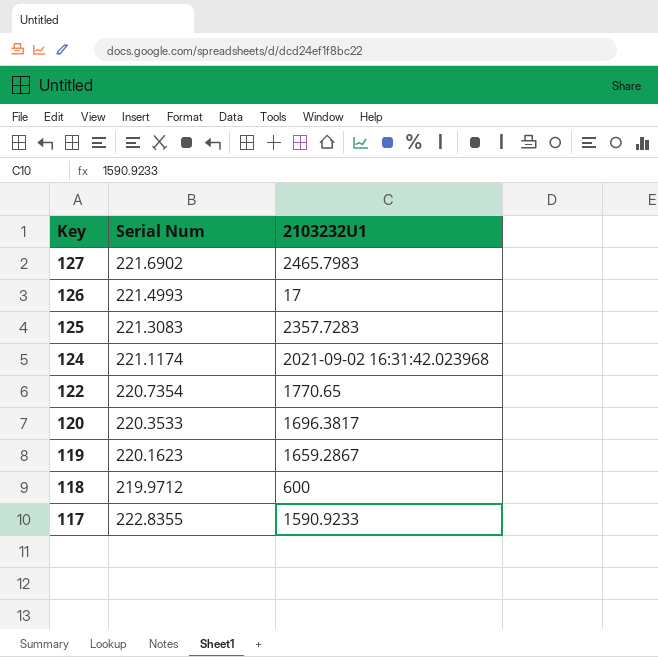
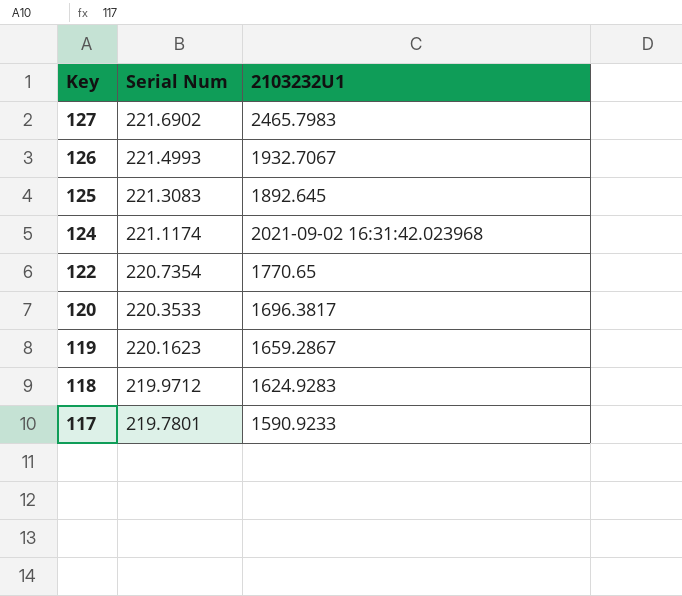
126 | 2103232U1: 17 -> 1932.7067
125 | 2103232U1: 2357.7283 -> 1892.645
118 | 2103232U1: 600 -> 1624.9283
117 | Serial Num: 222.8355 -> 219.7801

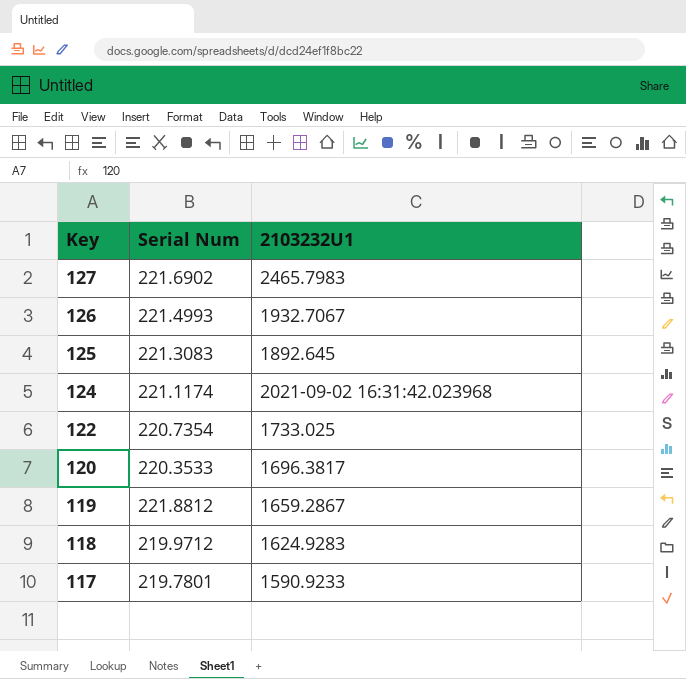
122 | 2103232U1: 1770.65 -> 1733.025
119 | Serial Num: 220.1623 -> 221.8812

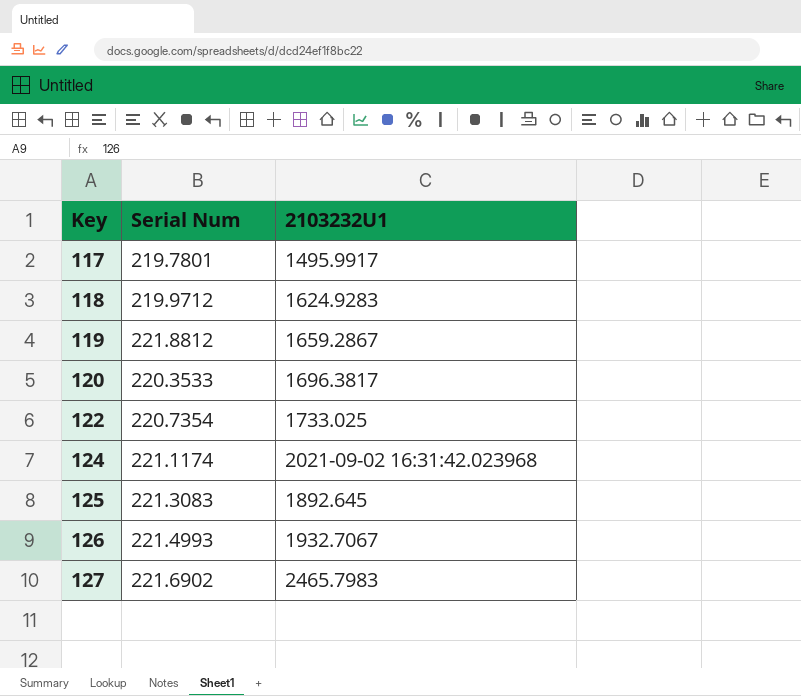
row order: Key descending -> Key ascending
117 | 2103232U1: 1590.9233 -> 1495.9917

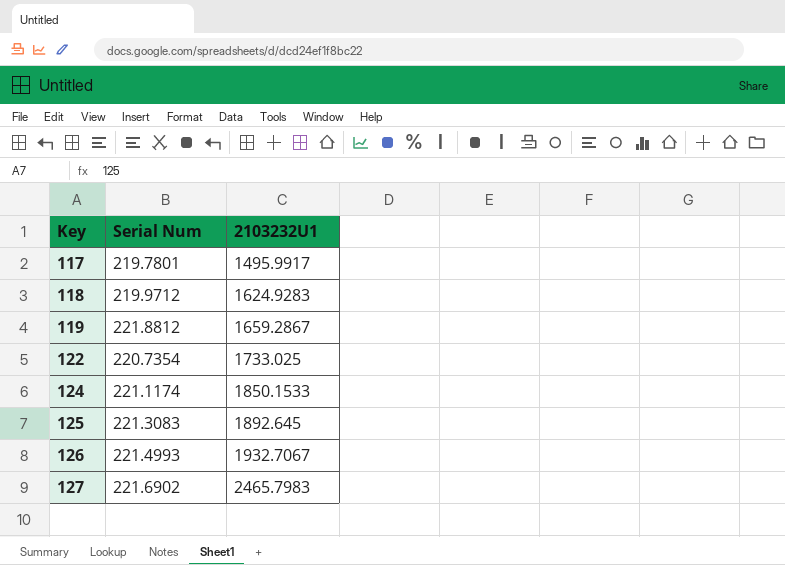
row 120: 220.3533 | 1696.3817 -> none
124 | 2103232U1: 2021-09-02 16:31:42.023968 -> 1850.1533

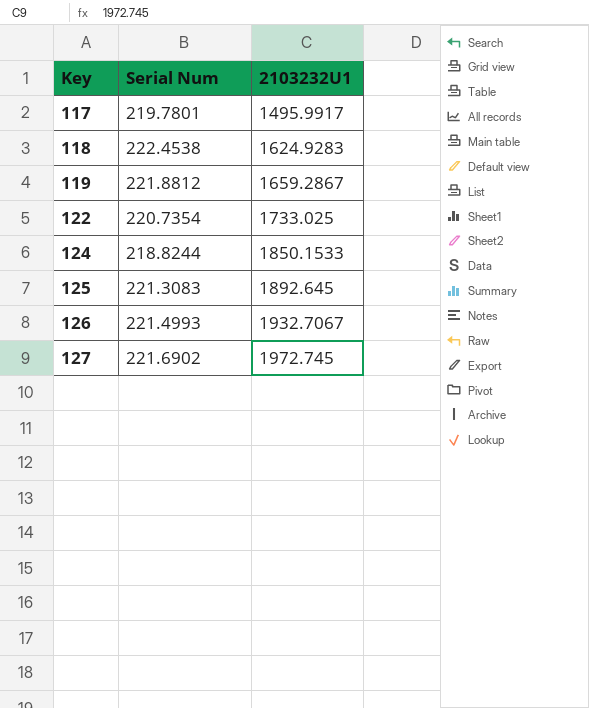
118 | Serial Num: 219.9712 -> 222.4538
124 | Serial Num: 221.1174 -> 218.8244
127 | 2103232U1: 2465.7983 -> 1972.745

